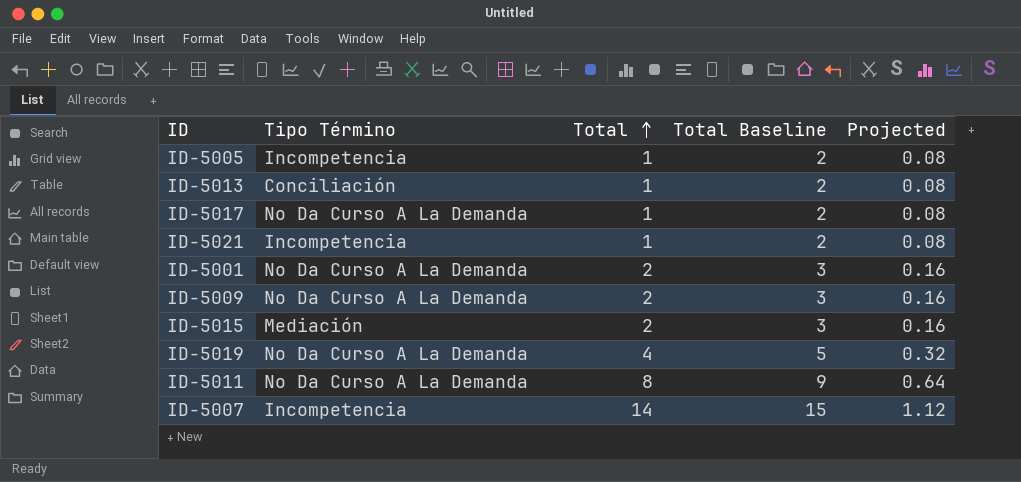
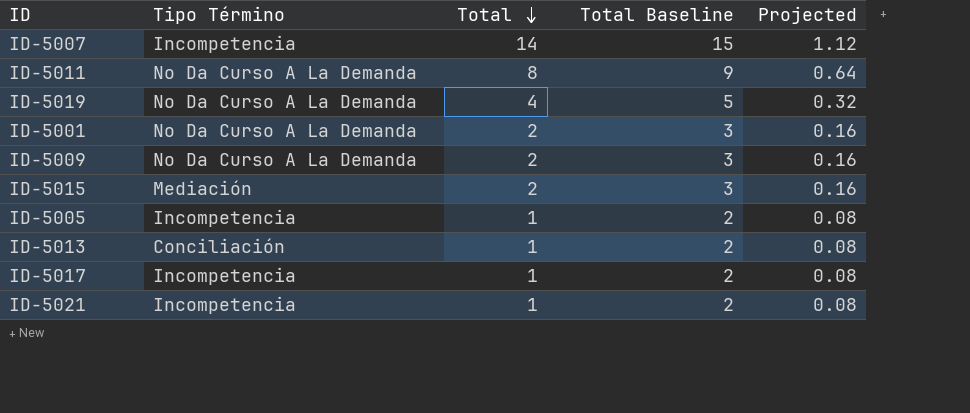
row order: Total ascending -> Total descending
ID-5017 | Tipo Término: No Da Curso A La Demanda -> Incompetencia

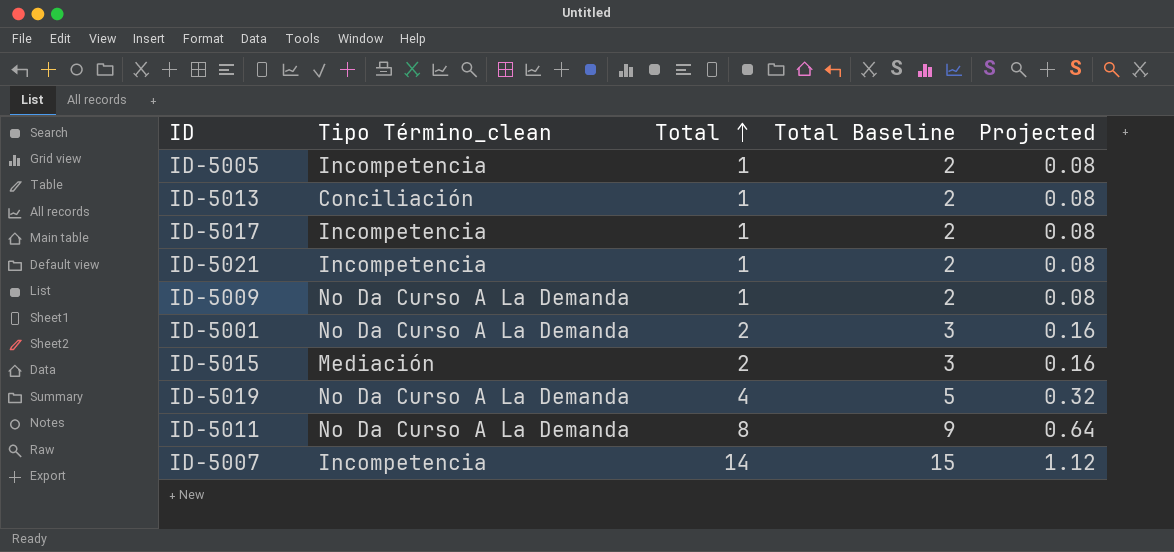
row order: Total descending -> Total ascending
column name: Tipo Término -> Tipo Término_clean
ID-5009 | Total: 2 -> 1
ID-5009 | Total Baseline: 3 -> 2
ID-5009 | Projected: 0.16 -> 0.08

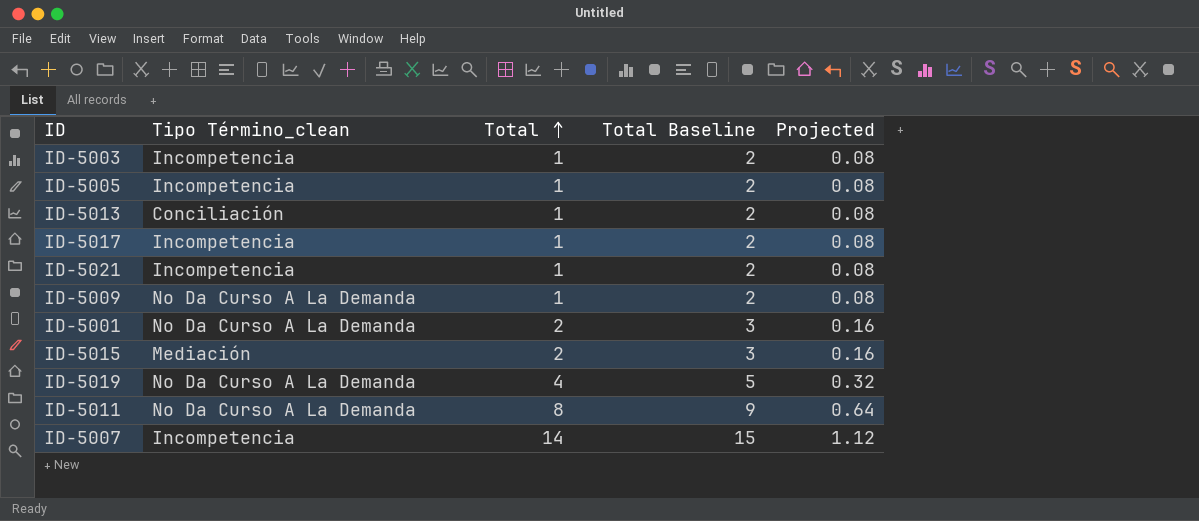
row ID-5003: none -> Incompetencia | 1 | 2 | 0.08

